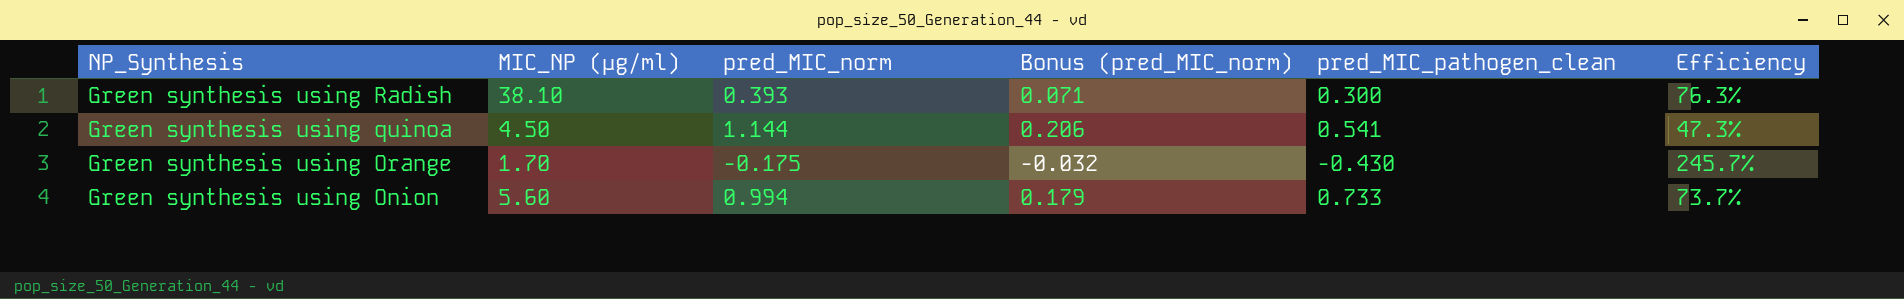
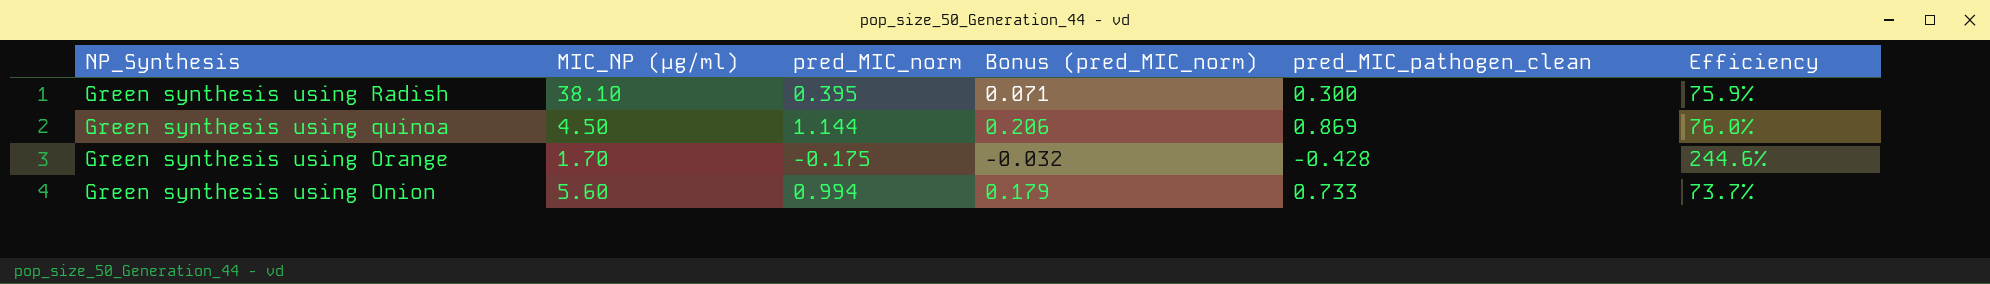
Green synthesis using Radish | pred_MIC_norm: 0.393 -> 0.395
Green synthesis using Radish | Efficiency: 76.3% -> 75.9%
Green synthesis using quinoa | pred_MIC_pathogen_clean: 0.541 -> 0.869
Green synthesis using quinoa | Efficiency: 47.3% -> 76.0%
Green synthesis using Orange | pred_MIC_pathogen_clean: -0.430 -> -0.428
Green synthesis using Orange | Efficiency: 245.7% -> 244.6%

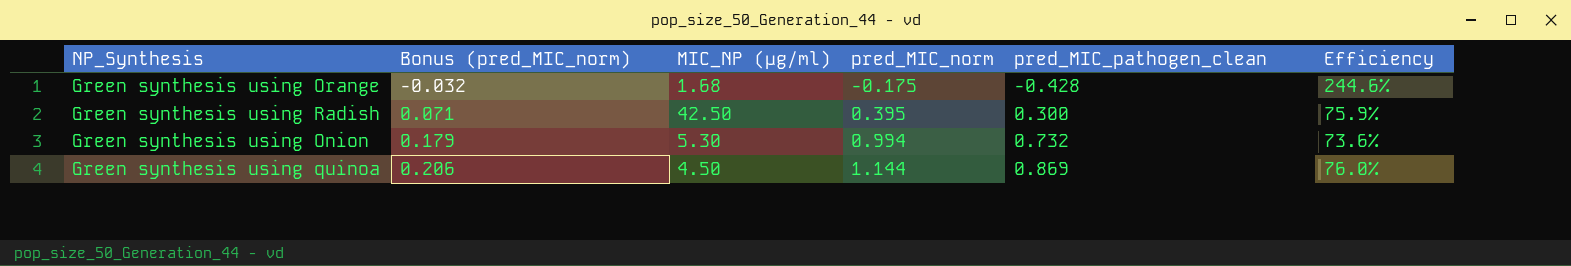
row order: NP_Synthesis descending -> Bonus (pred_MIC_norm) ascending
column Bonus (pred_MIC_norm) | position: 4 -> 2
Green synthesis using Orange | MIC_NP (μg/ml): 1.70 -> 1.68
Green synthesis using Radish | MIC_NP (μg/ml): 38.10 -> 42.50
Green synthesis using Onion | MIC_NP (μg/ml): 5.60 -> 5.30
Green synthesis using Onion | pred_MIC_pathogen_clean: 0.733 -> 0.732
Green synthesis using Onion | Efficiency: 73.7% -> 73.6%

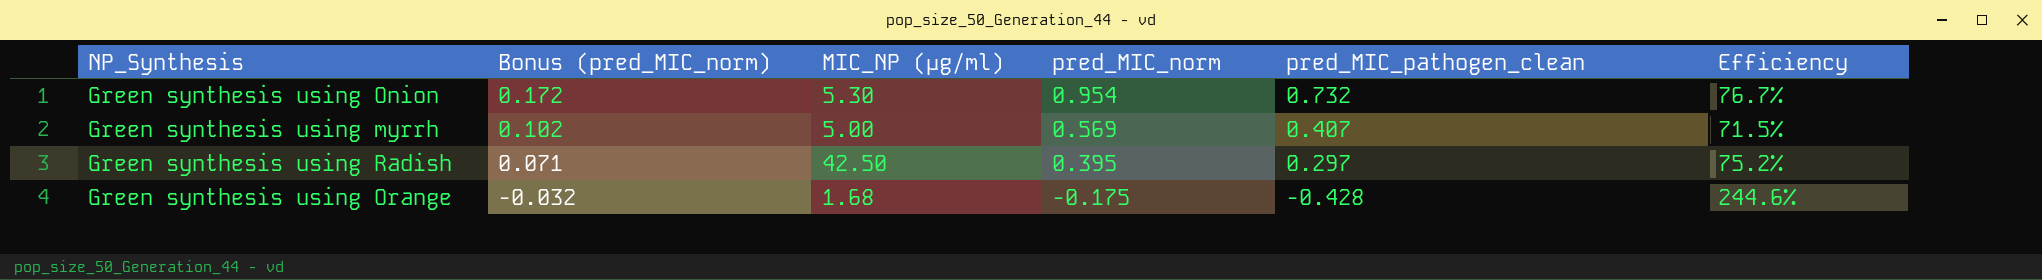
row order: Bonus (pred_MIC_norm) ascending -> Bonus (pred_MIC_norm) descending
row Green synthesis using quinoa: 0.206 | 4.50 | 1.144 | 0.869 | 76.0% -> none
Green synthesis using Onion | Bonus (pred_MIC_norm): 0.179 -> 0.172
Green synthesis using Onion | pred_MIC_norm: 0.994 -> 0.954
Green synthesis using Onion | Efficiency: 73.6% -> 76.7%
row Green synthesis using myrrh: none -> 0.102 | 5.00 | 0.569 | 0.407 | 71.5%
Green synthesis using Radish | pred_MIC_pathogen_clean: 0.300 -> 0.297
Green synthesis using Radish | Efficiency: 75.9% -> 75.2%

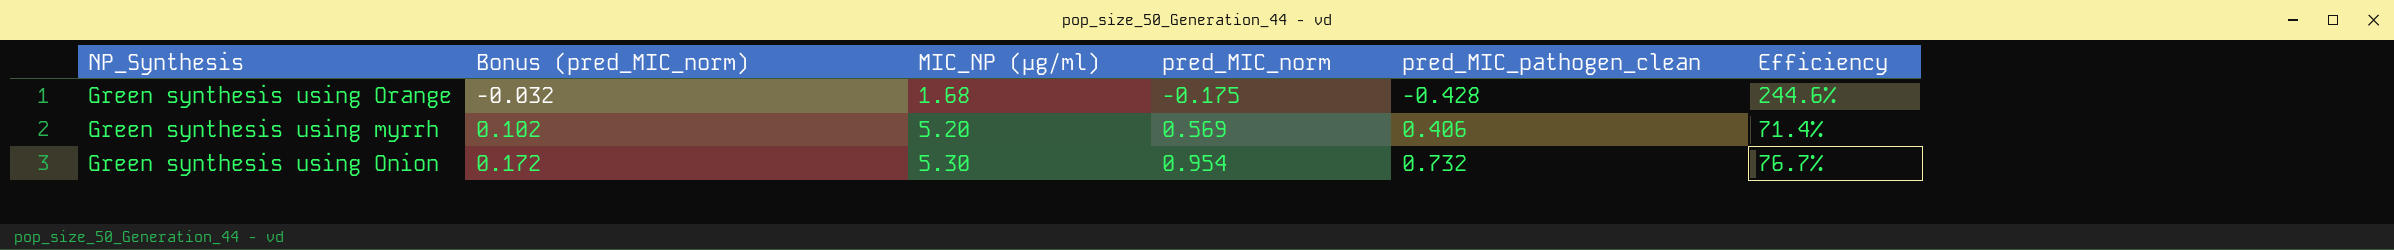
row order: Bonus (pred_MIC_norm) descending -> Bonus (pred_MIC_norm) ascending
row Green synthesis using Radish: 0.071 | 42.50 | 0.395 | 0.297 | 75.2% -> none
Green synthesis using myrrh | MIC_NP (μg/ml): 5.00 -> 5.20
Green synthesis using myrrh | pred_MIC_pathogen_clean: 0.407 -> 0.406
Green synthesis using myrrh | Efficiency: 71.5% -> 71.4%

